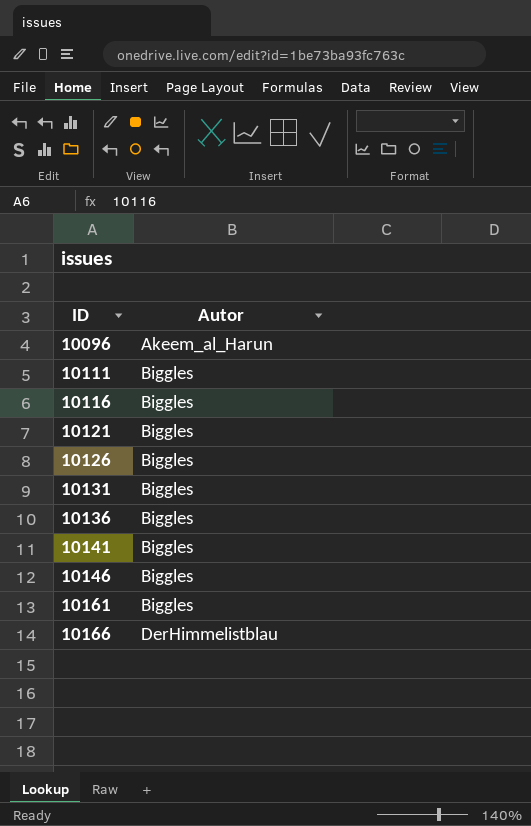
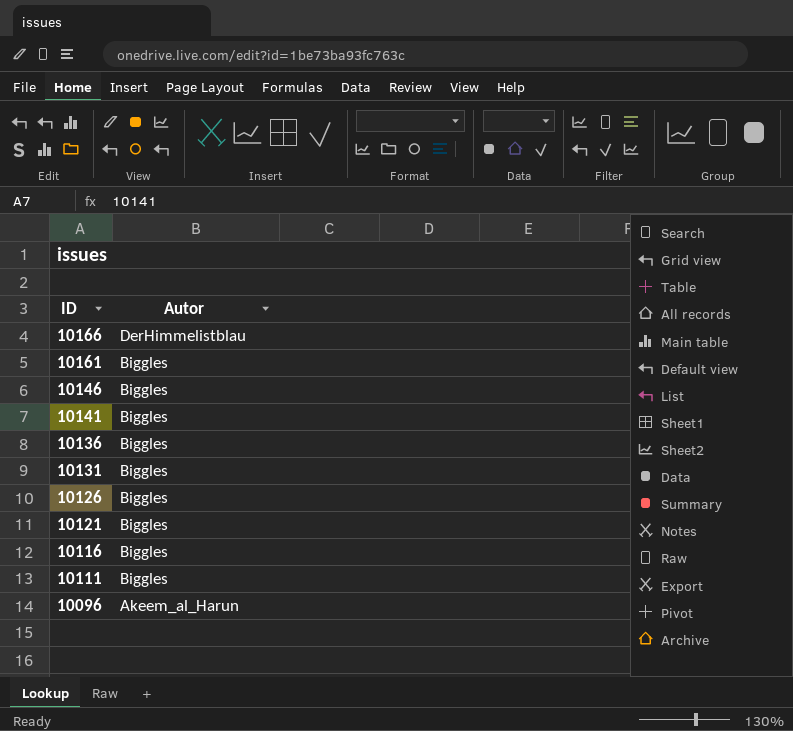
row order: ID ascending -> ID descending

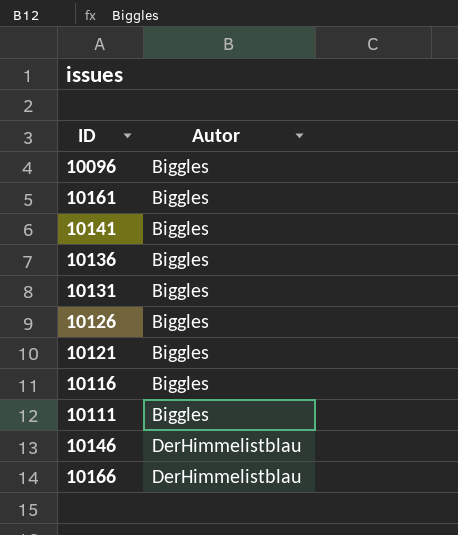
row order: ID descending -> Autor ascending
10096 | Autor: Akeem_al_Harun -> Biggles
10146 | Autor: Biggles -> DerHimmelistblau

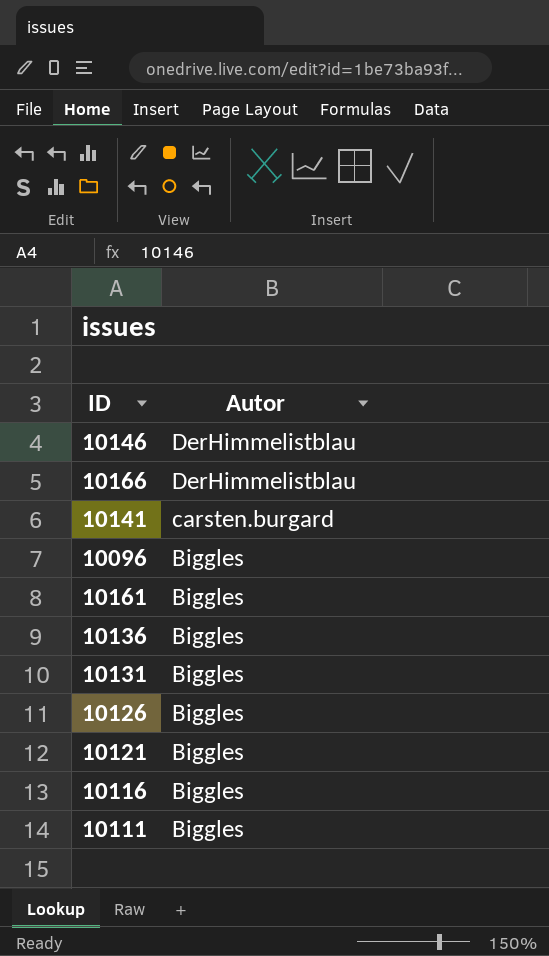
row order: Autor ascending -> Autor descending
10141 | Autor: Biggles -> carsten.burgard

